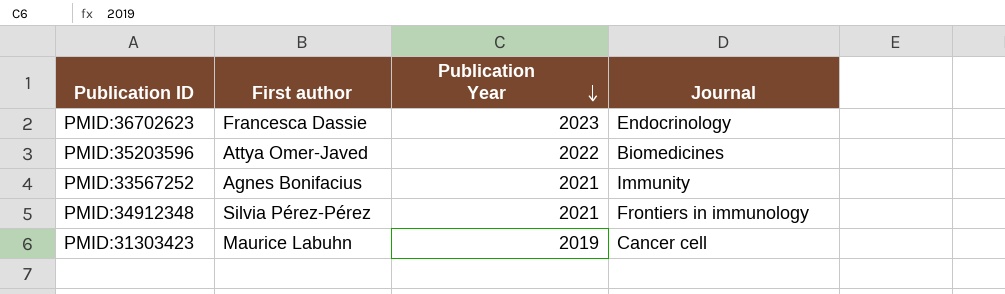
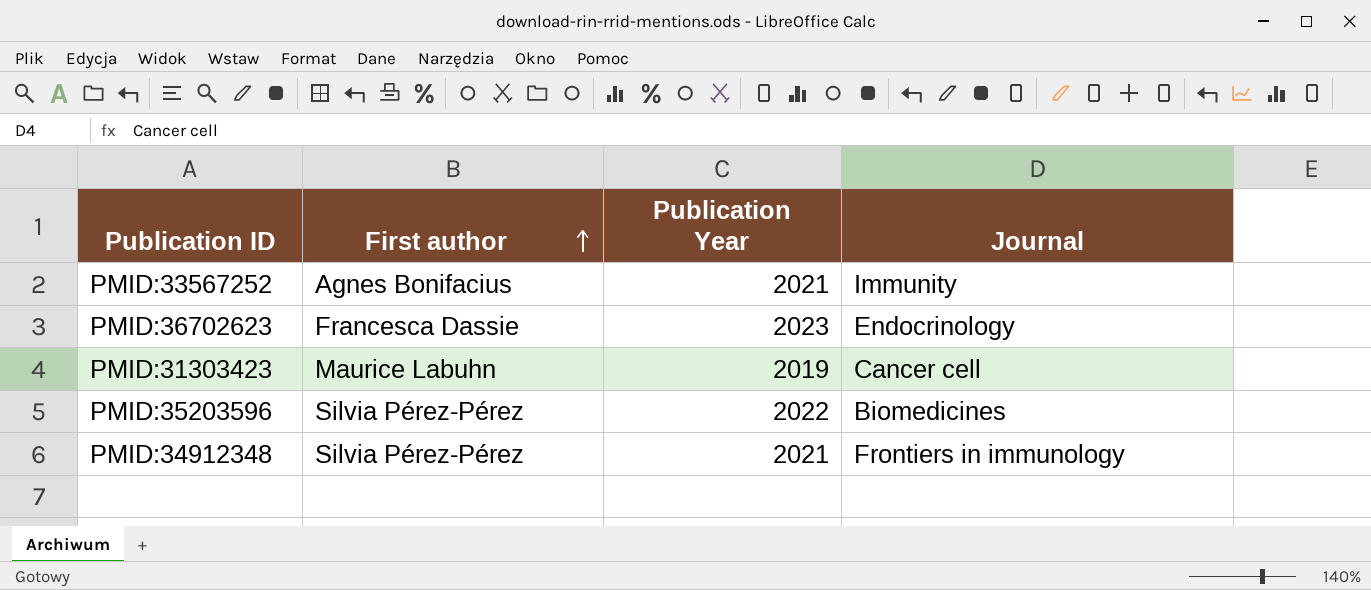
row order: Publication Year descending -> First author ascending
PMID:35203596 | First author: Attya Omer-Javed -> Silvia Pérez-Pérez

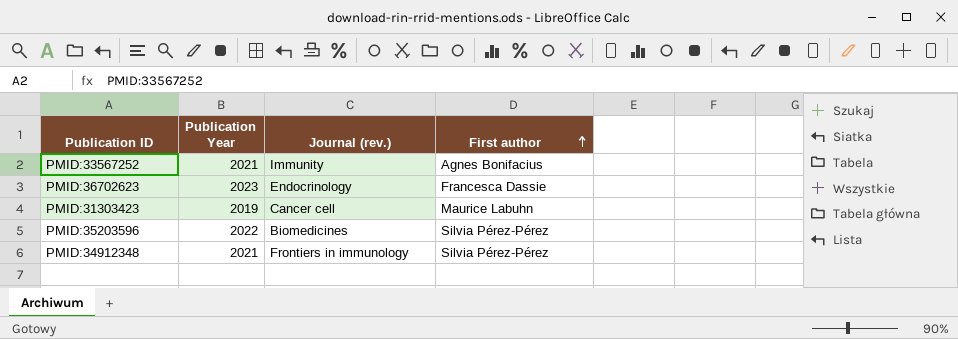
column name: Journal -> Journal (rev.)
column First author | position: 2 -> 4

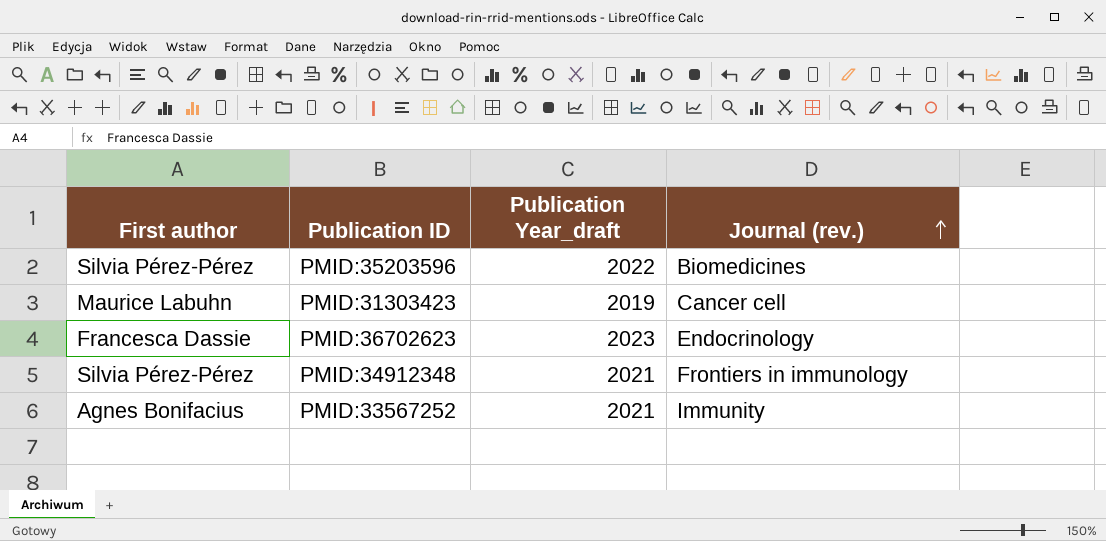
row order: First author ascending -> Journal (rev.) ascending
column First author | position: 4 -> 1
column name: Publication Year -> Publication Year_draft

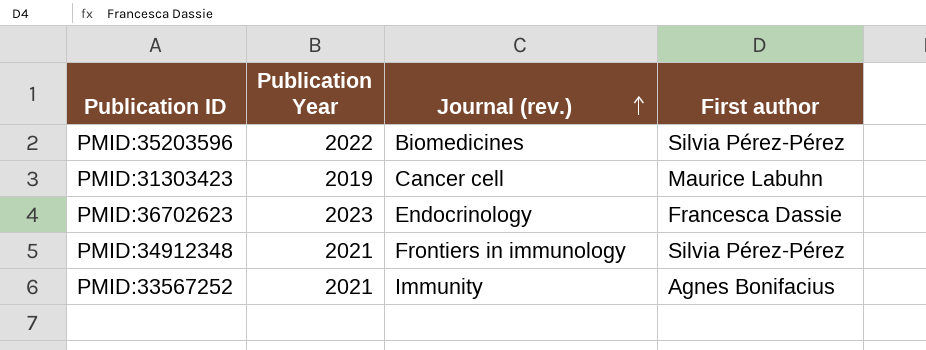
column name: Publication Year_draft -> Publication Year
column First author | position: 1 -> 4

